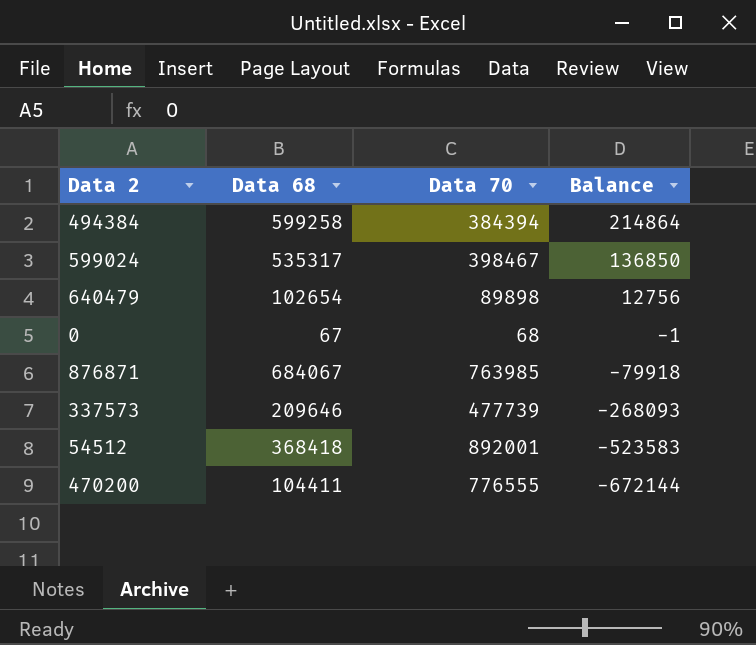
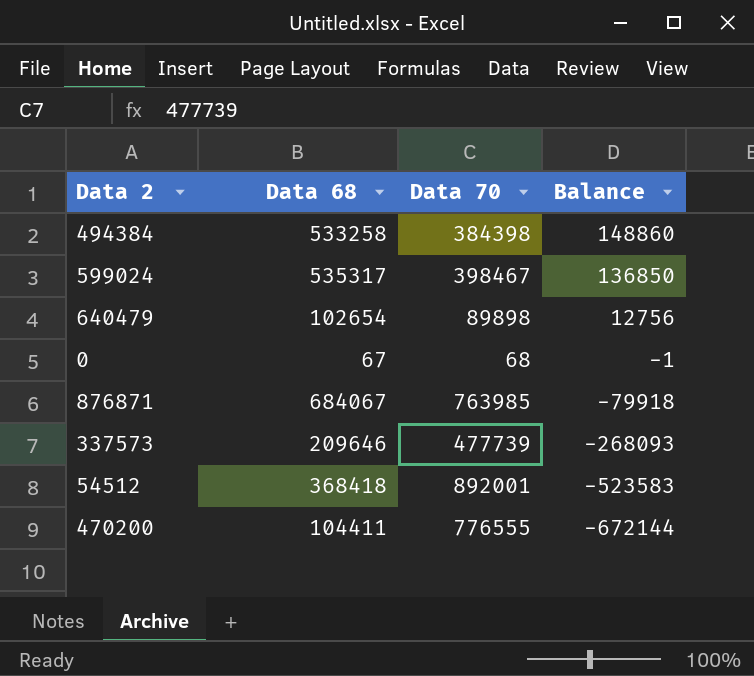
494384 | Data 68: 599258 -> 533258
494384 | Data 70: 384394 -> 384398
494384 | Balance: 214864 -> 148860

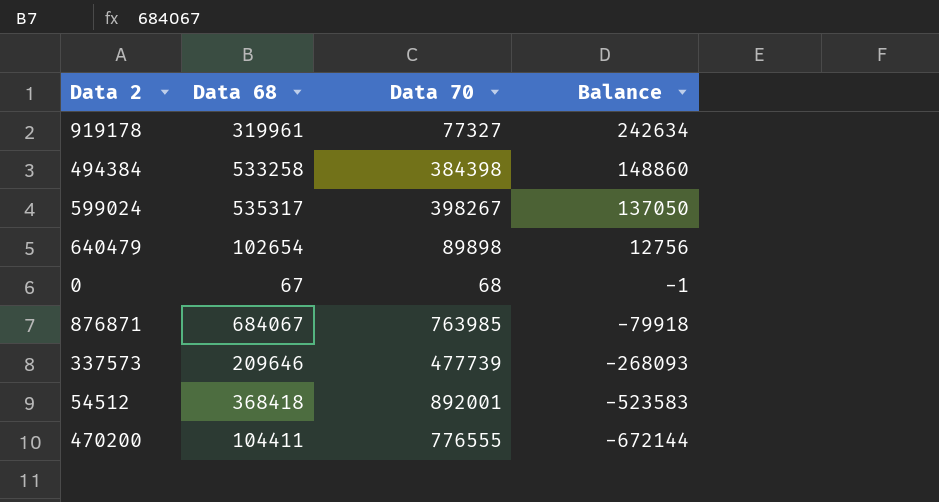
row 919178: none -> 319961 | 77327 | 242634
599024 | Data 70: 398467 -> 398267
599024 | Balance: 136850 -> 137050

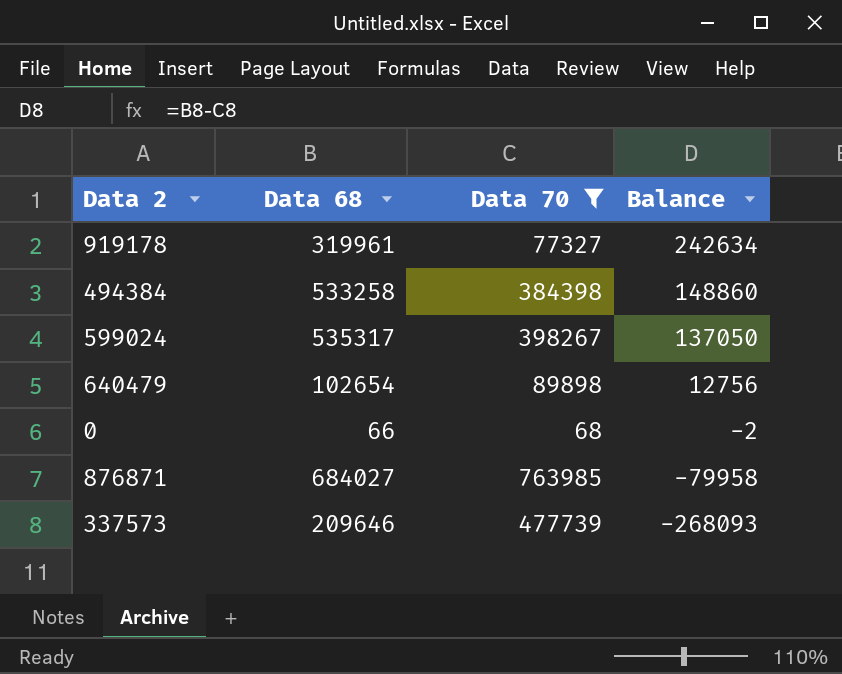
filter: none -> Data 70 <= 763985
0 | Data 68: 67 -> 66
0 | Balance: -1 -> -2
876871 | Data 68: 684067 -> 684027
876871 | Balance: -79918 -> -79958

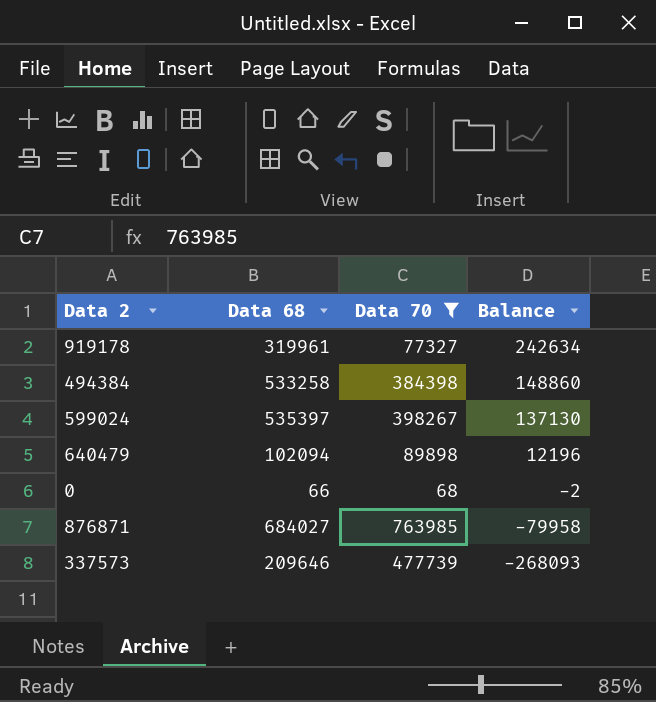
599024 | Data 68: 535317 -> 535397
599024 | Balance: 137050 -> 137130
640479 | Data 68: 102654 -> 102094
640479 | Balance: 12756 -> 12196

